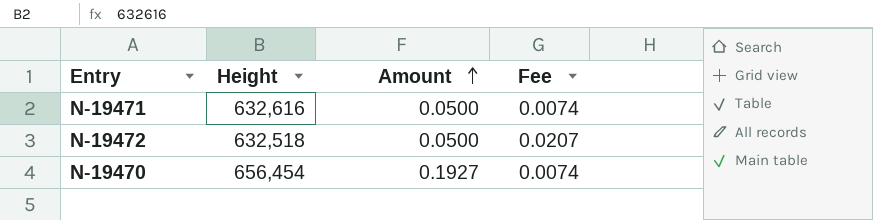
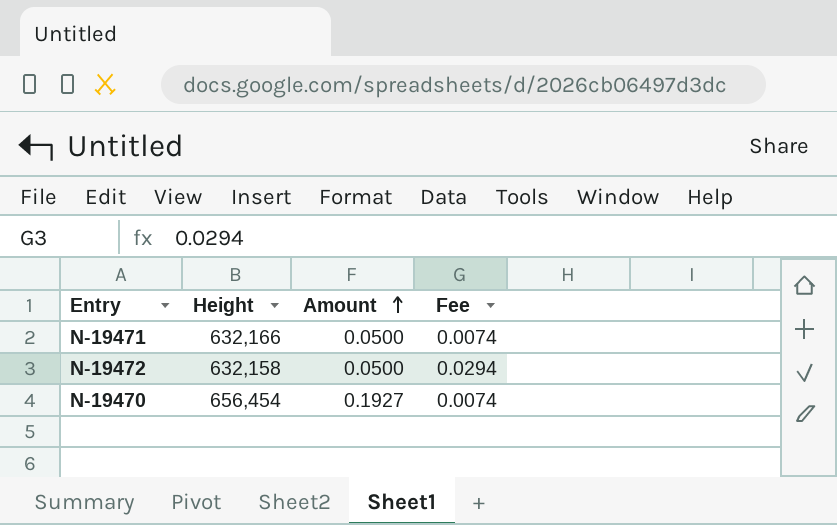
N-19471 | Height: 632,616 -> 632,166
N-19472 | Height: 632,518 -> 632,158
N-19472 | Fee: 0.0207 -> 0.0294

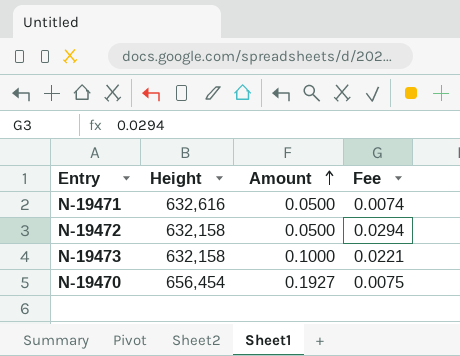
N-19471 | Height: 632,166 -> 632,616
row N-19473: none -> 632,158 | 0.1000 | 0.0221
N-19470 | Fee: 0.0074 -> 0.0075

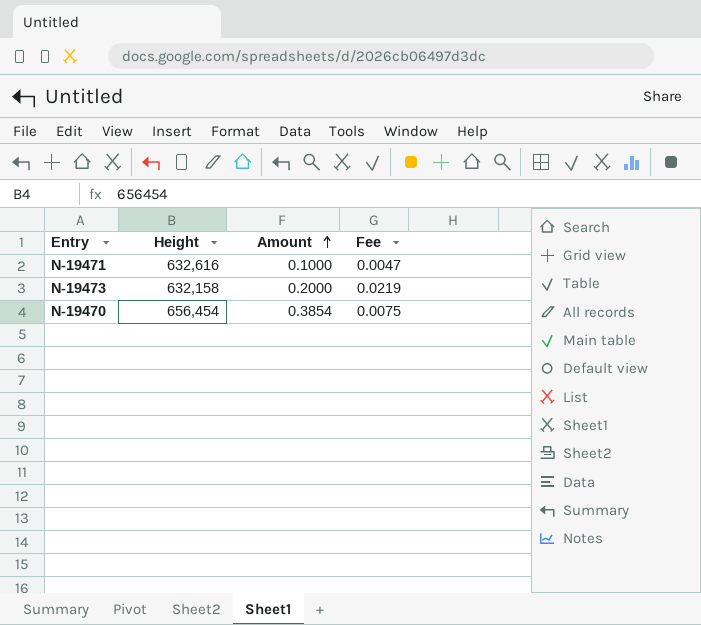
row N-19472: 632,158 | 0.0500 | 0.0294 -> none
N-19471 | Amount: 0.0500 -> 0.1000
N-19471 | Fee: 0.0074 -> 0.0047
N-19473 | Amount: 0.1000 -> 0.2000
N-19473 | Fee: 0.0221 -> 0.0219
N-19470 | Amount: 0.1927 -> 0.3854

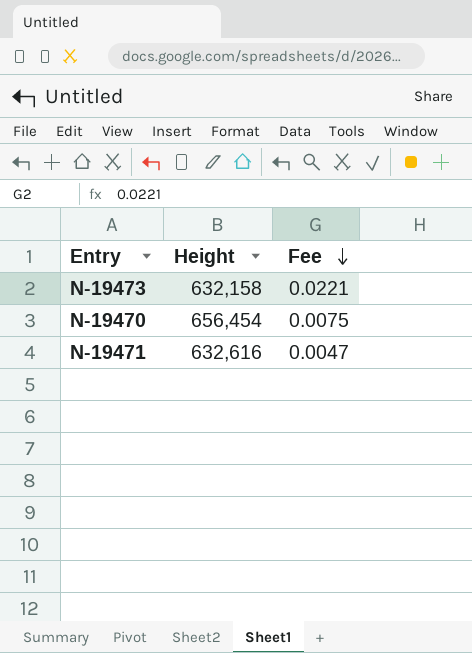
row order: Amount ascending -> Fee descending
column Amount | position: 3 -> none
N-19473 | Fee: 0.0219 -> 0.0221

